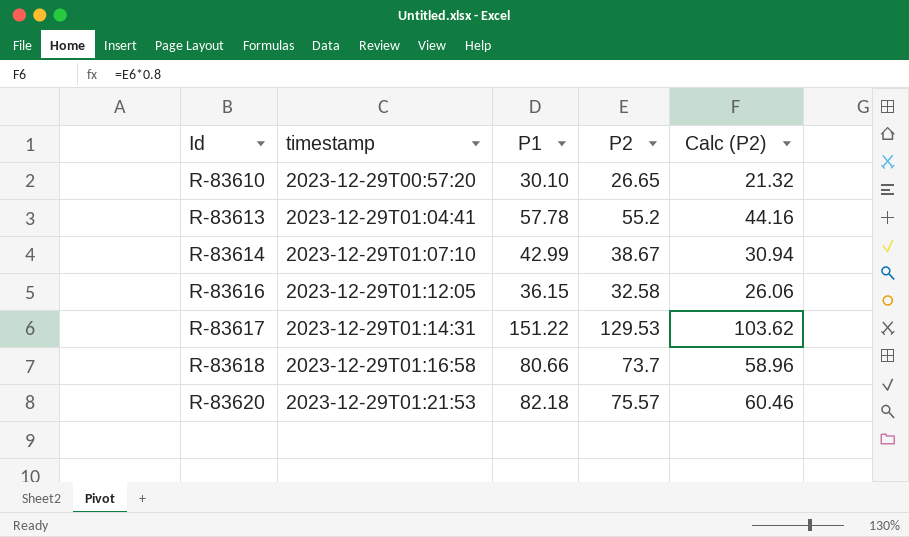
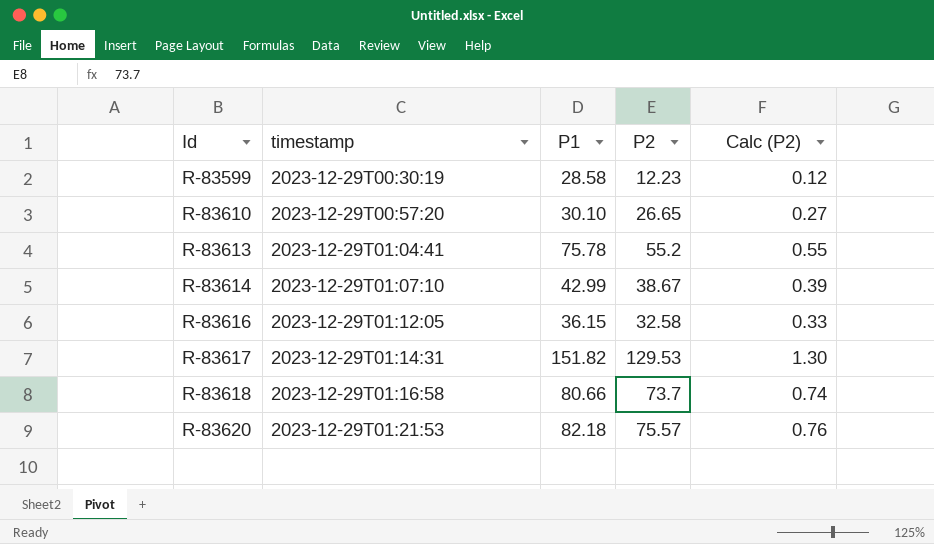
column Calc (P2) | formula: [P2] * 0.8 -> [P2] * 0.01
row R-83599: none -> 2023-12-29T00:30:19 | 28.58 | 12.23 | 0.12
R-83613 | P1: 57.78 -> 75.78
R-83617 | P1: 151.22 -> 151.82

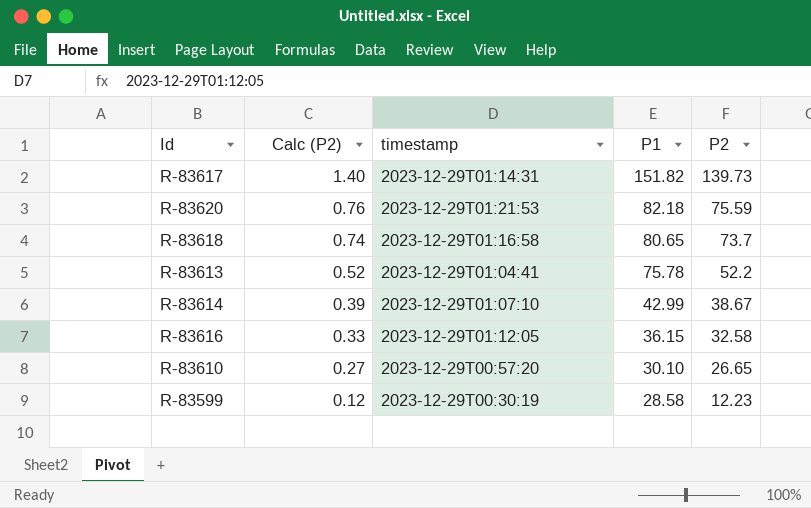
row order: Id ascending -> Calc (P2) descending
column Calc (P2) | position: 5 -> 2
R-83617 | Calc (P2): 1.30 -> 1.40
R-83617 | P2: 129.53 -> 139.73
R-83620 | P2: 75.57 -> 75.59
R-83618 | P1: 80.66 -> 80.65
R-83613 | Calc (P2): 0.55 -> 0.52
R-83613 | P2: 55.2 -> 52.2

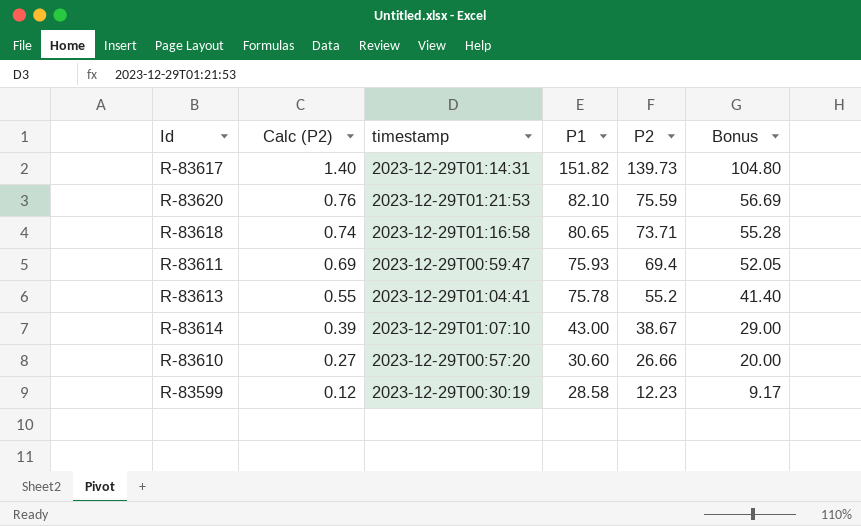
column Bonus | formula: none -> [P2] * 0.75
row R-83616: 0.33 | 2023-12-29T01:12:05 | 36.15 | 32.58 -> none
R-83620 | P1: 82.18 -> 82.10
R-83618 | P2: 73.7 -> 73.71
row R-83611: none -> 0.69 | 2023-12-29T00:59:47 | 75.93 | 69.4 | 52.05
R-83613 | Calc (P2): 0.52 -> 0.55
R-83613 | P2: 52.2 -> 55.2
R-83614 | P1: 42.99 -> 43.00
R-83610 | P1: 30.10 -> 30.60
R-83610 | P2: 26.65 -> 26.66

